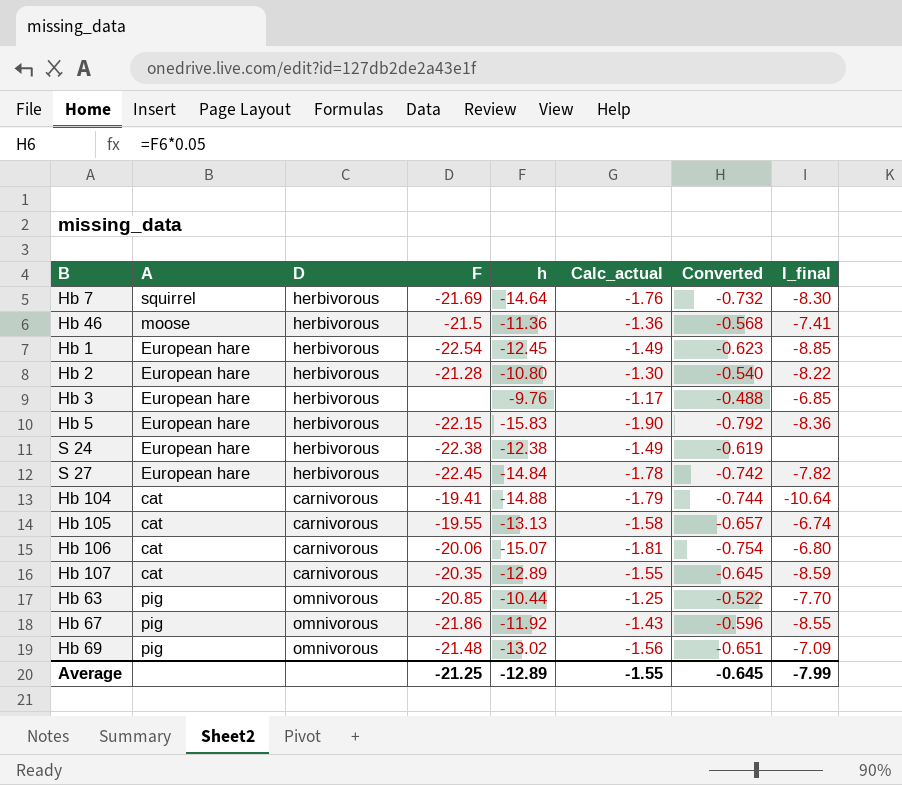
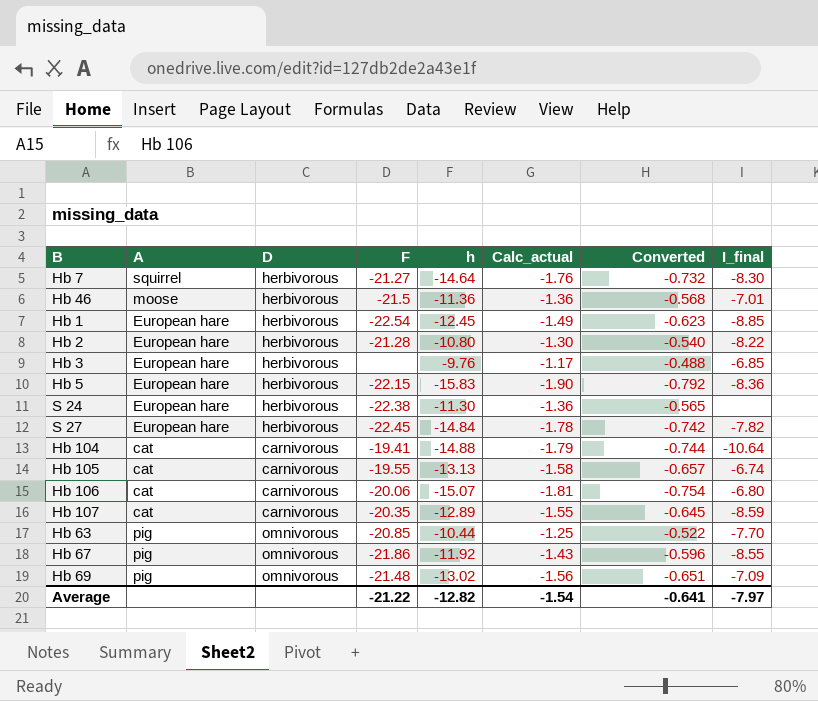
Hb 7 | F: -21.69 -> -21.27
Hb 46 | I_final: -7.41 -> -7.01
S 24 | h: -12.38 -> -11.30
S 24 | Calc_actual: -1.49 -> -1.36
S 24 | Converted: -0.619 -> -0.565
Average | F: -21.25 -> -21.22
Average | h: -12.89 -> -12.82
Average | Calc_actual: -1.55 -> -1.54
Average | Converted: -0.645 -> -0.641
Average | I_final: -7.99 -> -7.97

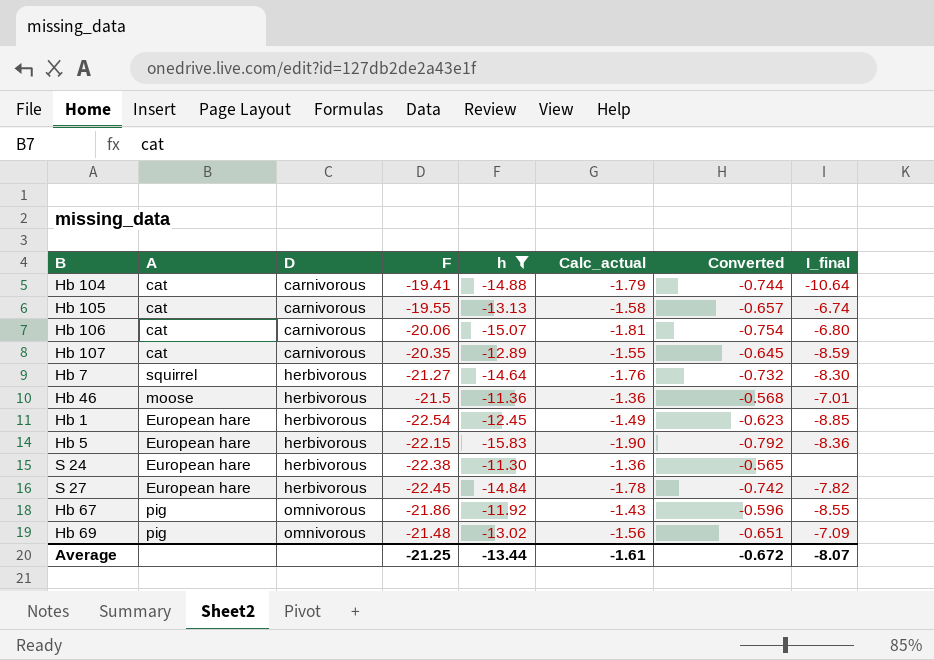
filter: none -> h <= -11.30
row order: none -> D ascending
Average | F: -21.22 -> -21.25
Average | h: -12.82 -> -13.44
Average | Calc_actual: -1.54 -> -1.61
Average | Converted: -0.641 -> -0.672
Average | I_final: -7.97 -> -8.07

